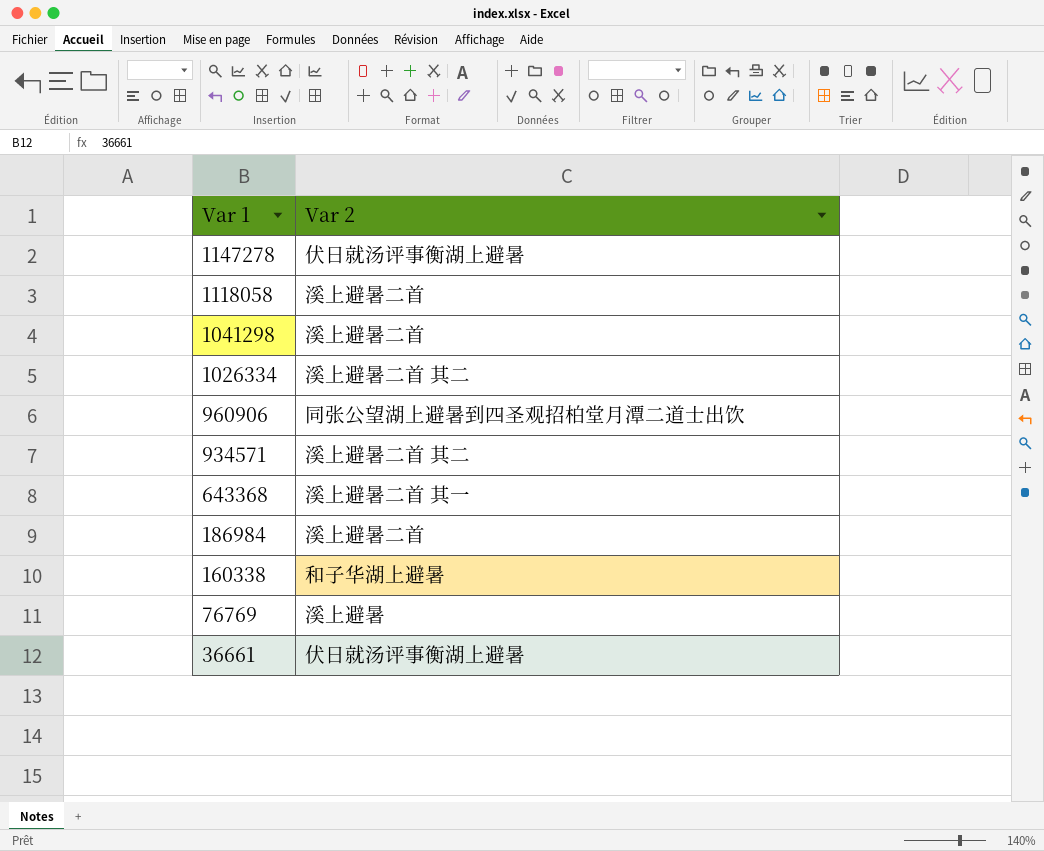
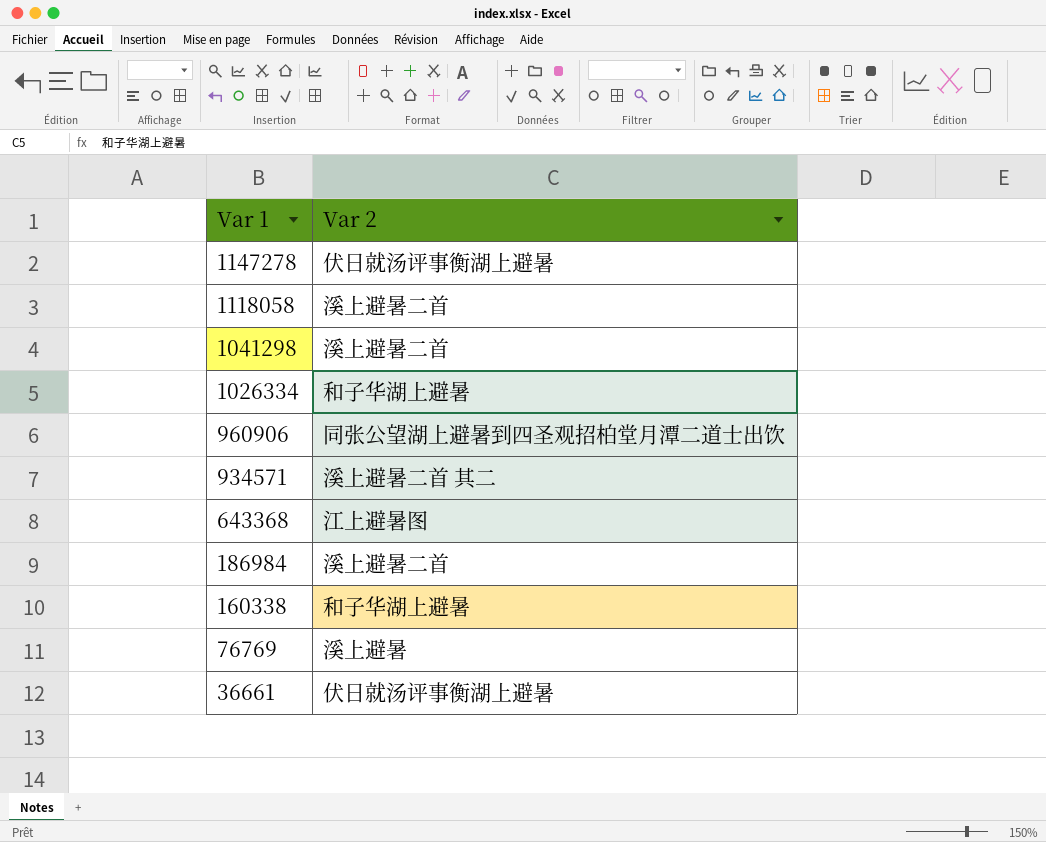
1026334 | Var 2: 溪上避暑二首 其二 -> 和子华湖上避暑
643368 | Var 2: 溪上避暑二首 其一 -> 江上避暑图

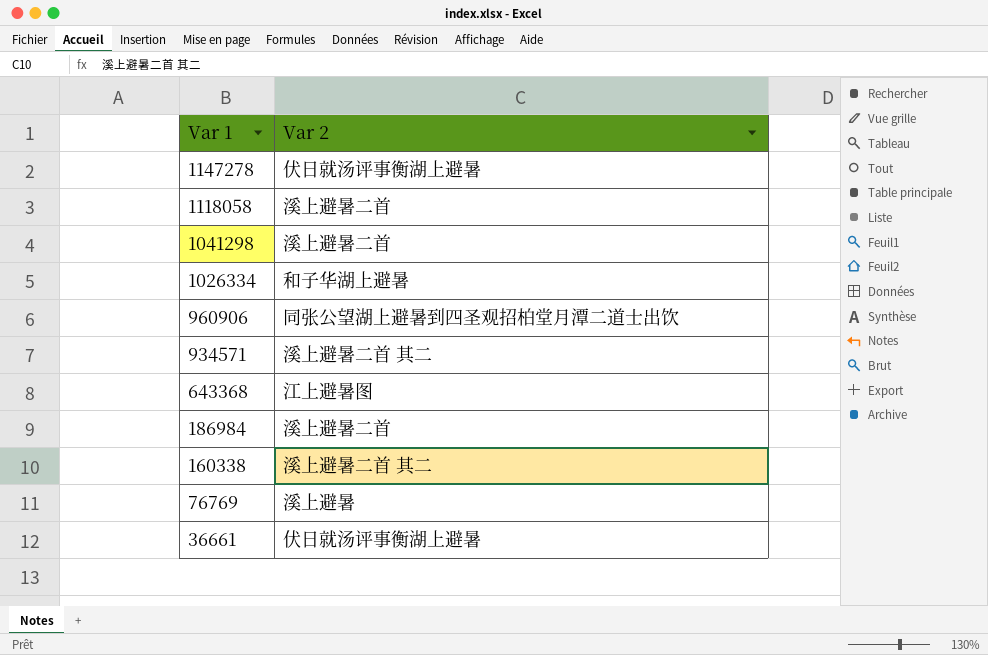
160338 | Var 2: 和子华湖上避暑 -> 溪上避暑二首 其二

